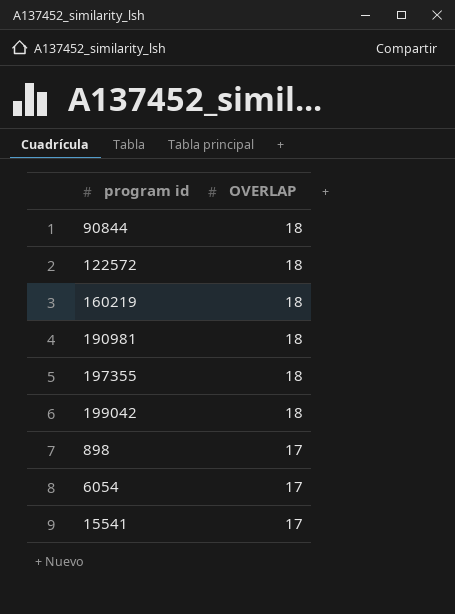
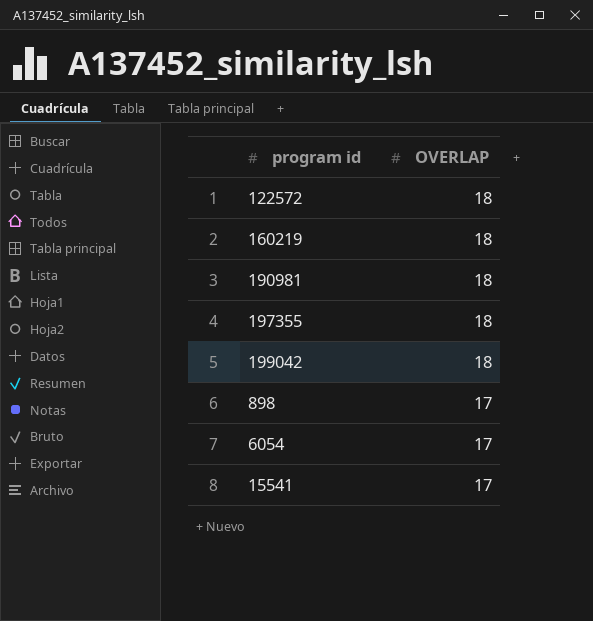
row 90844: 18 -> none

